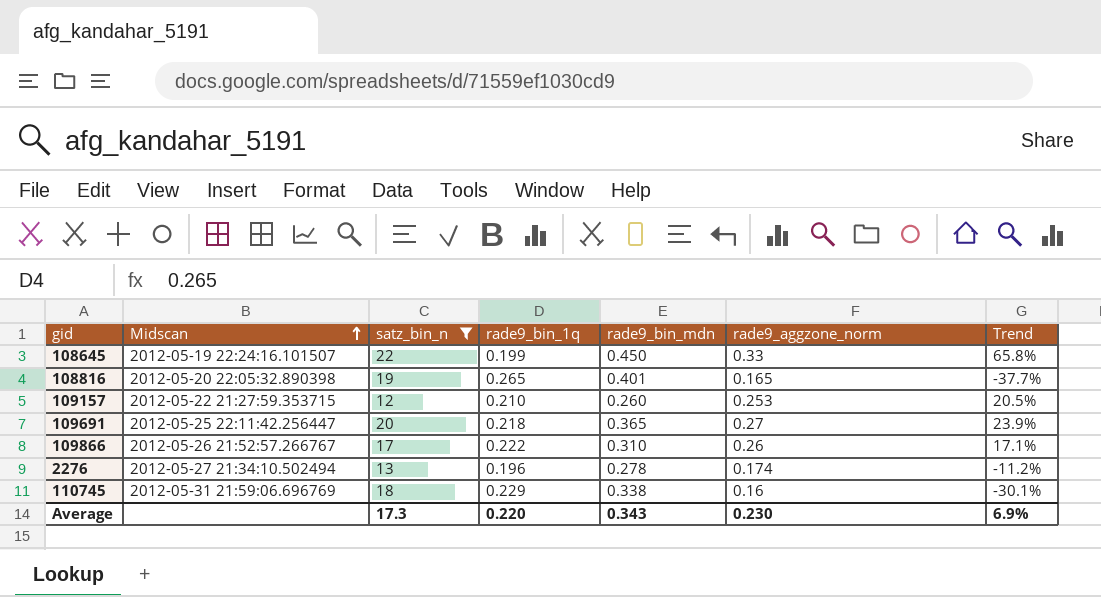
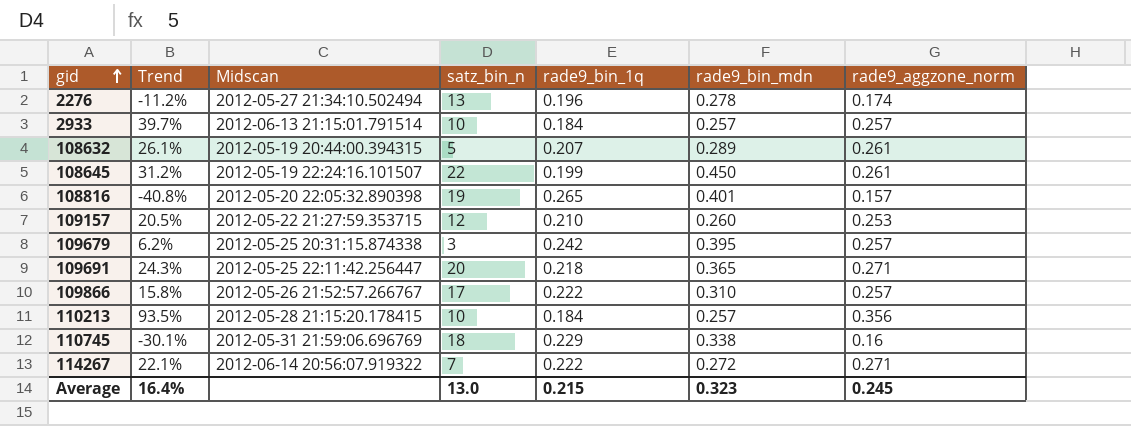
filter: satz_bin_n >= 12 -> none
row order: Midscan ascending -> gid ascending
column Trend | position: 7 -> 2
108645 | Trend: 65.8% -> 31.2%
108645 | rade9_aggzone_norm: 0.33 -> 0.261
108816 | Trend: -37.7% -> -40.8%
108816 | rade9_aggzone_norm: 0.165 -> 0.157
109691 | Trend: 23.9% -> 24.3%
109691 | rade9_aggzone_norm: 0.27 -> 0.271
109866 | Trend: 17.1% -> 15.8%
109866 | rade9_aggzone_norm: 0.26 -> 0.257
Average | Trend: 6.9% -> 16.4%
Average | satz_bin_n: 17.3 -> 13.0
Average | rade9_bin_1q: 0.220 -> 0.215
Average | rade9_bin_mdn: 0.343 -> 0.323
Average | rade9_aggzone_norm: 0.230 -> 0.245

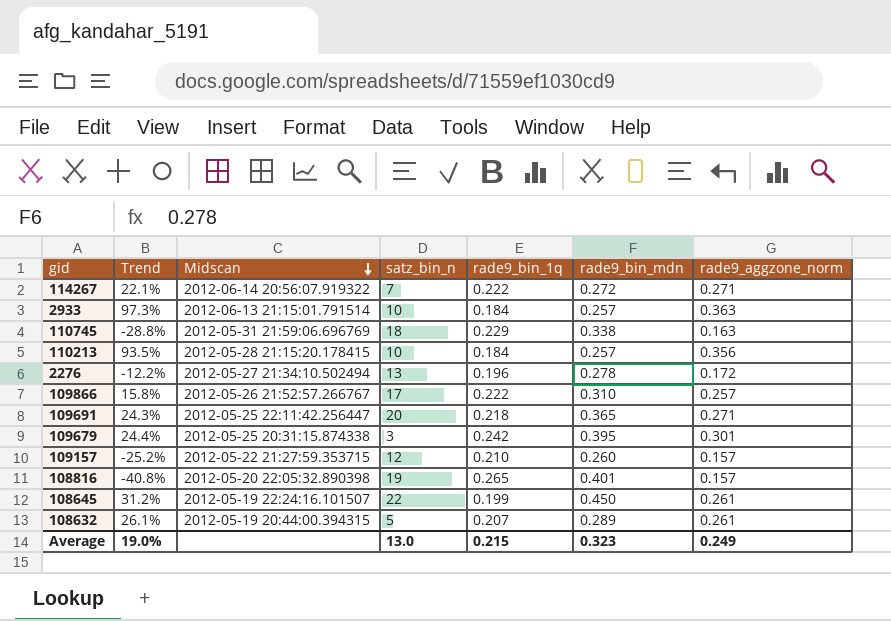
row order: gid ascending -> Midscan descending
2933 | Trend: 39.7% -> 97.3%
2933 | rade9_aggzone_norm: 0.257 -> 0.363
110745 | Trend: -30.1% -> -28.8%
110745 | rade9_aggzone_norm: 0.16 -> 0.163
2276 | Trend: -11.2% -> -12.2%
2276 | rade9_aggzone_norm: 0.174 -> 0.172
109679 | Trend: 6.2% -> 24.4%
109679 | rade9_aggzone_norm: 0.257 -> 0.301
109157 | Trend: 20.5% -> -25.2%
109157 | rade9_aggzone_norm: 0.253 -> 0.157
Average | Trend: 16.4% -> 19.0%
Average | rade9_aggzone_norm: 0.245 -> 0.249

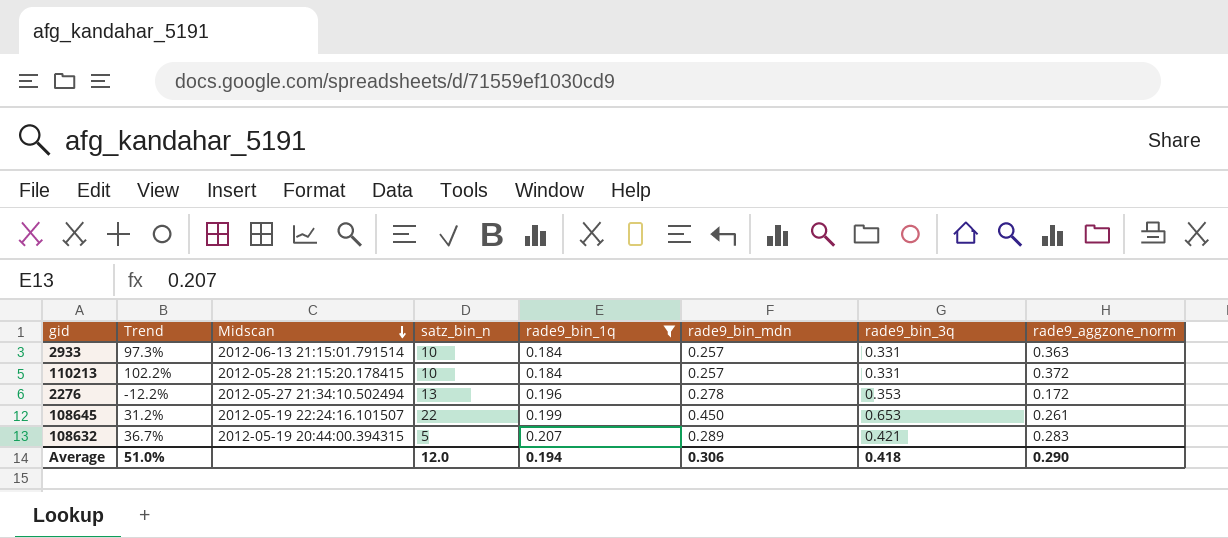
filter: none -> rade9_bin_1q <= 0.207
column rade9_bin_3q | position: none -> 7
110213 | Trend: 93.5% -> 102.2%
110213 | rade9_aggzone_norm: 0.356 -> 0.372
108632 | Trend: 26.1% -> 36.7%
108632 | rade9_aggzone_norm: 0.261 -> 0.283
Average | Trend: 19.0% -> 51.0%
Average | satz_bin_n: 13.0 -> 12.0
Average | rade9_bin_1q: 0.215 -> 0.194
Average | rade9_bin_mdn: 0.323 -> 0.306
Average | rade9_aggzone_norm: 0.249 -> 0.290

